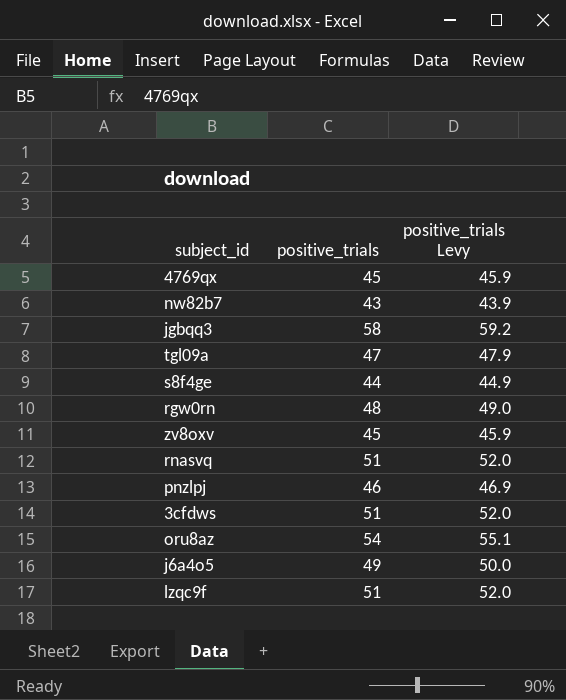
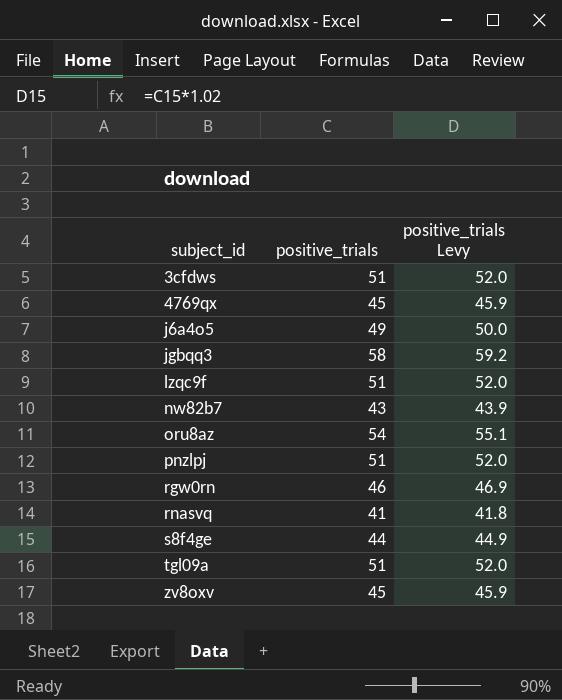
row order: none -> subject_id ascending
pnzlpj | positive_trials: 46 -> 51
pnzlpj | positive_trials Levy: 46.9 -> 52.0
rgw0rn | positive_trials: 48 -> 46
rgw0rn | positive_trials Levy: 49.0 -> 46.9
rnasvq | positive_trials: 51 -> 41
rnasvq | positive_trials Levy: 52.0 -> 41.8
tgl09a | positive_trials: 47 -> 51
tgl09a | positive_trials Levy: 47.9 -> 52.0

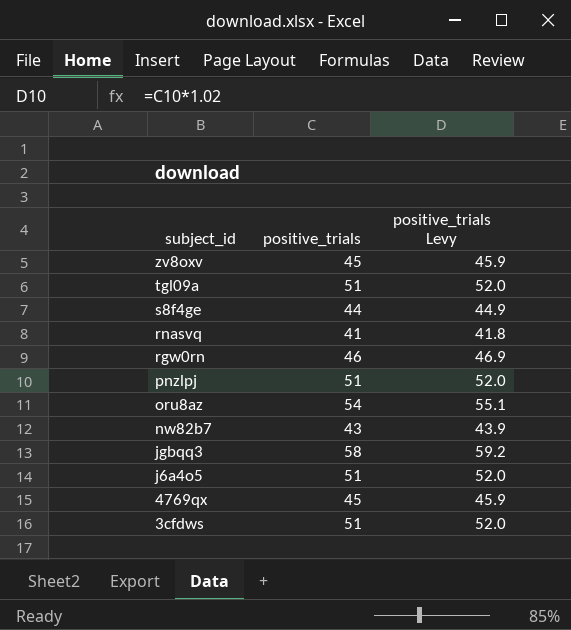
row order: subject_id ascending -> subject_id descending
row lzqc9f: 51 | 52.0 -> none
j6a4o5 | positive_trials: 49 -> 51
j6a4o5 | positive_trials Levy: 50.0 -> 52.0

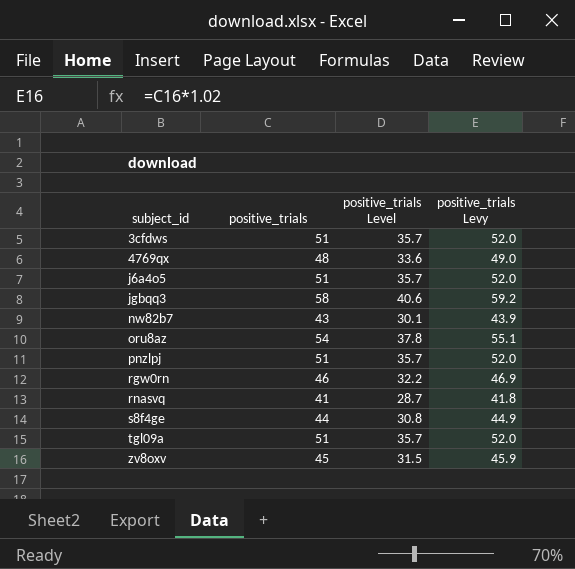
row order: subject_id descending -> subject_id ascending
column positive_trials Level | formula: none -> [positive_trials] * 0.7
4769qx | positive_trials: 45 -> 48
4769qx | positive_trials Levy: 45.9 -> 49.0

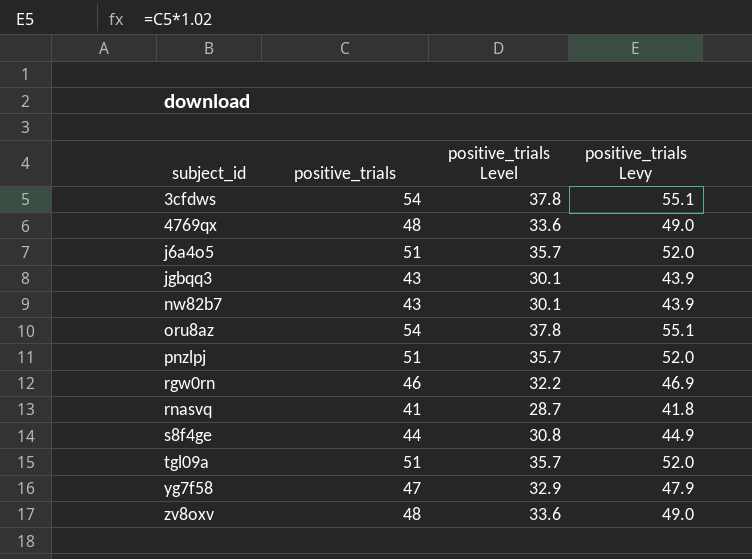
3cfdws | positive_trials: 51 -> 54
3cfdws | positive_trials Level: 35.7 -> 37.8
3cfdws | positive_trials Levy: 52.0 -> 55.1
jgbqq3 | positive_trials: 58 -> 43
jgbqq3 | positive_trials Level: 40.6 -> 30.1
jgbqq3 | positive_trials Levy: 59.2 -> 43.9
row yg7f58: none -> 47 | 32.9 | 47.9
zv8oxv | positive_trials: 45 -> 48
zv8oxv | positive_trials Level: 31.5 -> 33.6
zv8oxv | positive_trials Levy: 45.9 -> 49.0

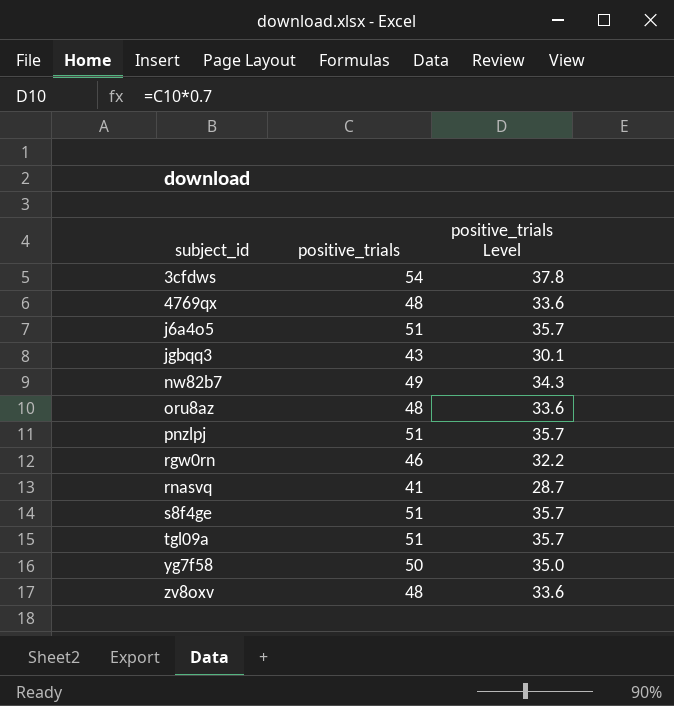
column positive_trials Levy | formula: [positive_trials] * 1.02 -> none
nw82b7 | positive_trials: 43 -> 49
nw82b7 | positive_trials Level: 30.1 -> 34.3
oru8az | positive_trials: 54 -> 48
oru8az | positive_trials Level: 37.8 -> 33.6
s8f4ge | positive_trials: 44 -> 51
s8f4ge | positive_trials Level: 30.8 -> 35.7
yg7f58 | positive_trials: 47 -> 50
yg7f58 | positive_trials Level: 32.9 -> 35.0

